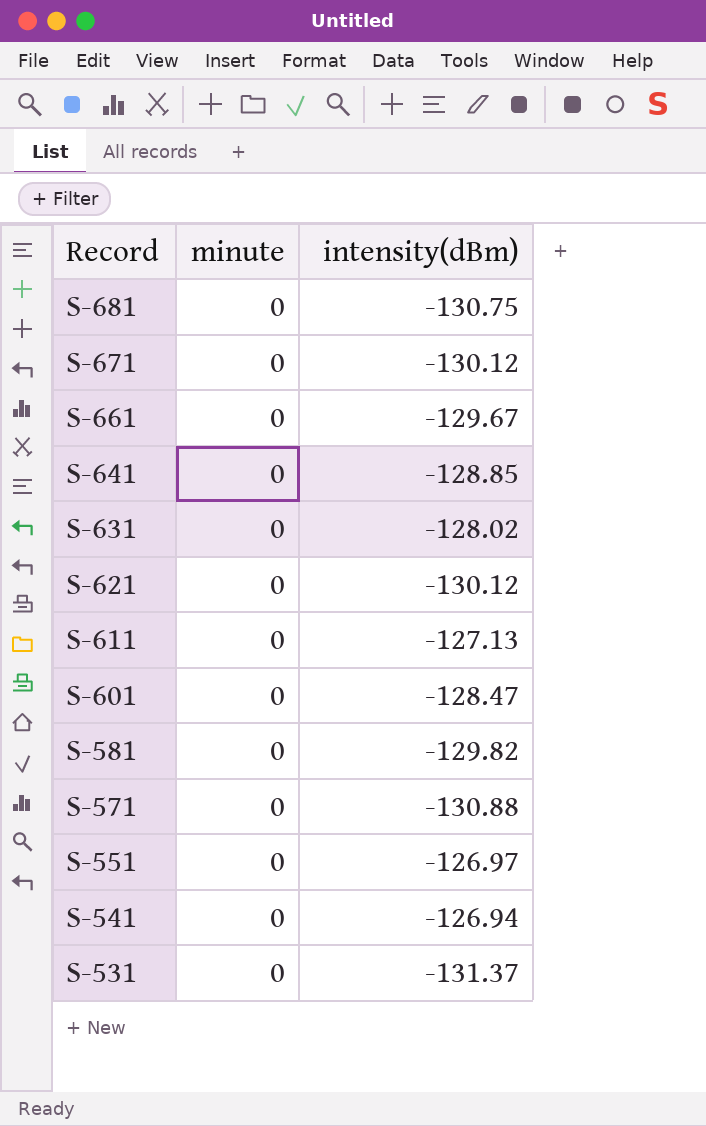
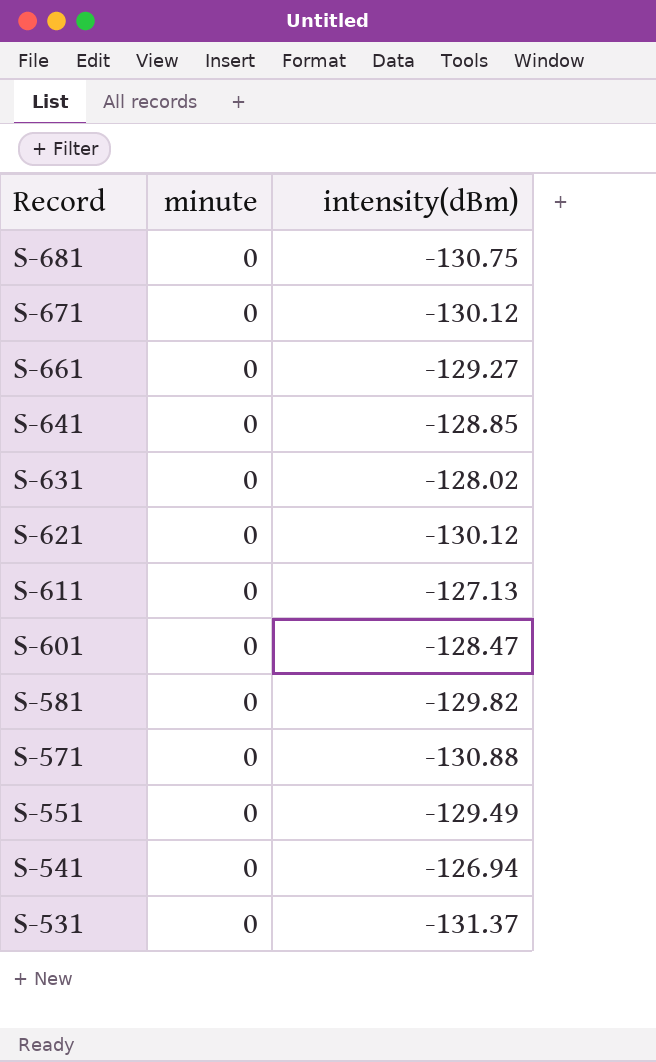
S-661 | intensity(dBm): -129.67 -> -129.27
S-551 | intensity(dBm): -126.97 -> -129.49

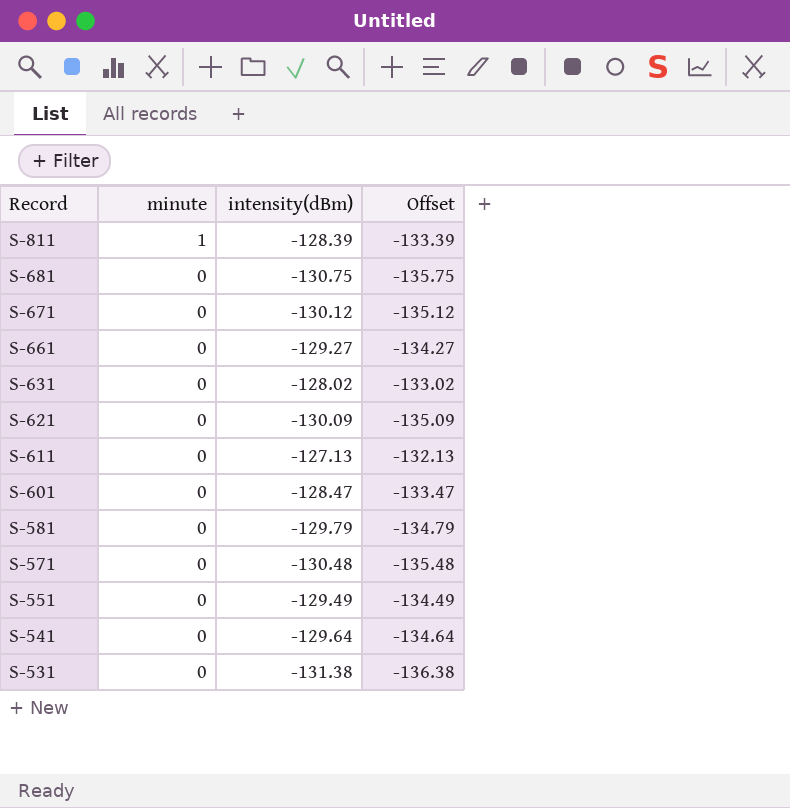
column Offset | formula: none -> [intensity(dBm)] - 5
row S-641: 0 | -128.85 -> none
row S-811: none -> 1 | -128.39 | -133.39
S-621 | intensity(dBm): -130.12 -> -130.09
S-581 | intensity(dBm): -129.82 -> -129.79
S-571 | intensity(dBm): -130.88 -> -130.48
S-541 | intensity(dBm): -126.94 -> -129.64
S-531 | intensity(dBm): -131.37 -> -131.38

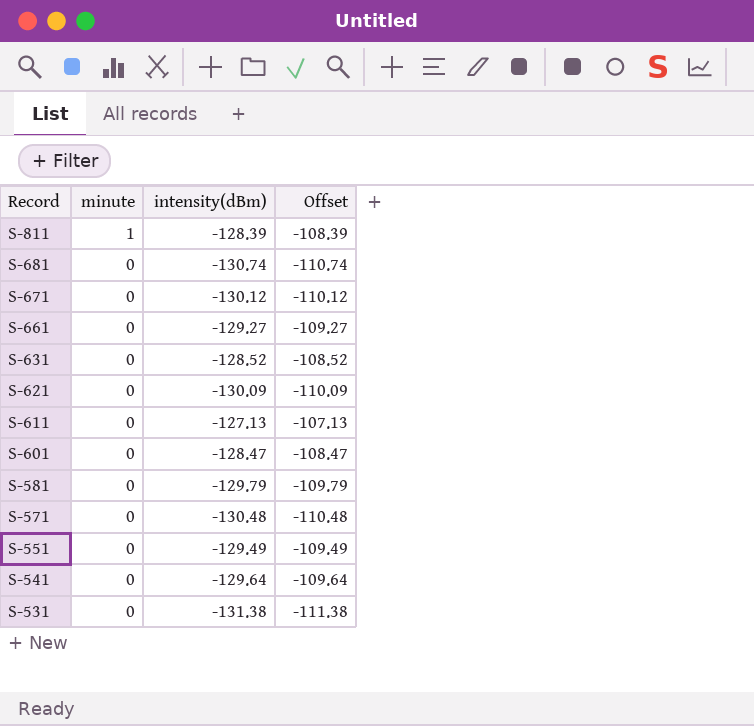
column Offset | formula: [intensity(dBm)] - 5 -> [intensity(dBm)] + 20
S-681 | intensity(dBm): -130.75 -> -130.74
S-631 | intensity(dBm): -128.02 -> -128.52

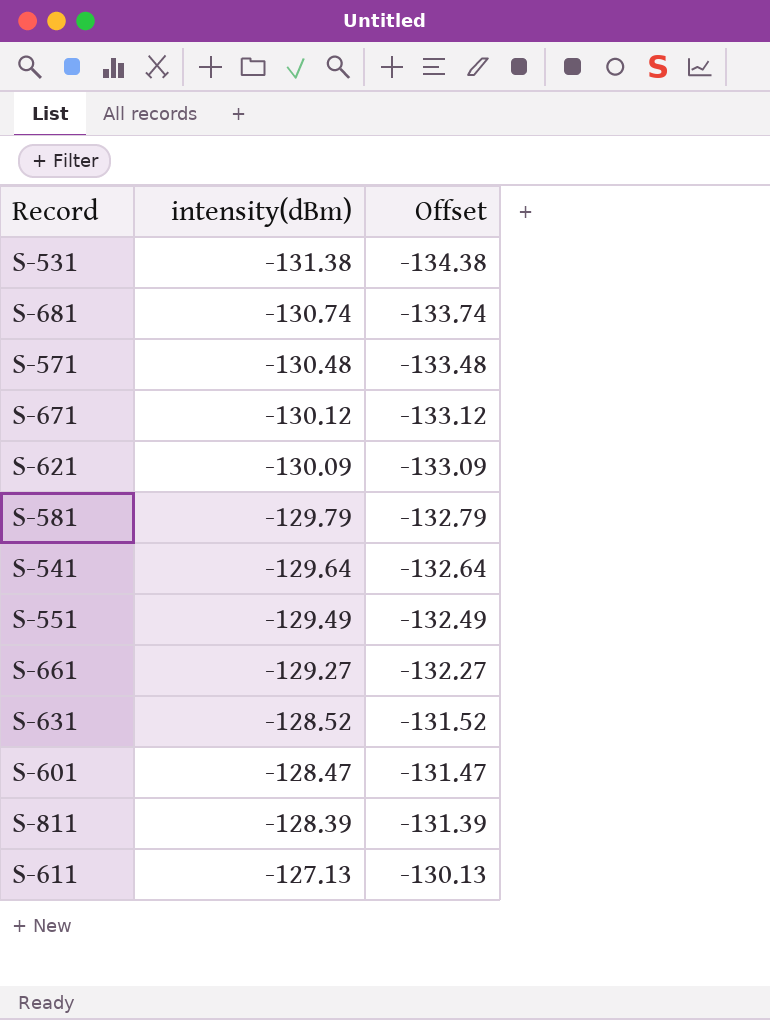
row order: Record descending -> intensity(dBm) ascending
column minute | position: 2 -> none
column Offset | formula: [intensity(dBm)] + 20 -> [intensity(dBm)] - 3

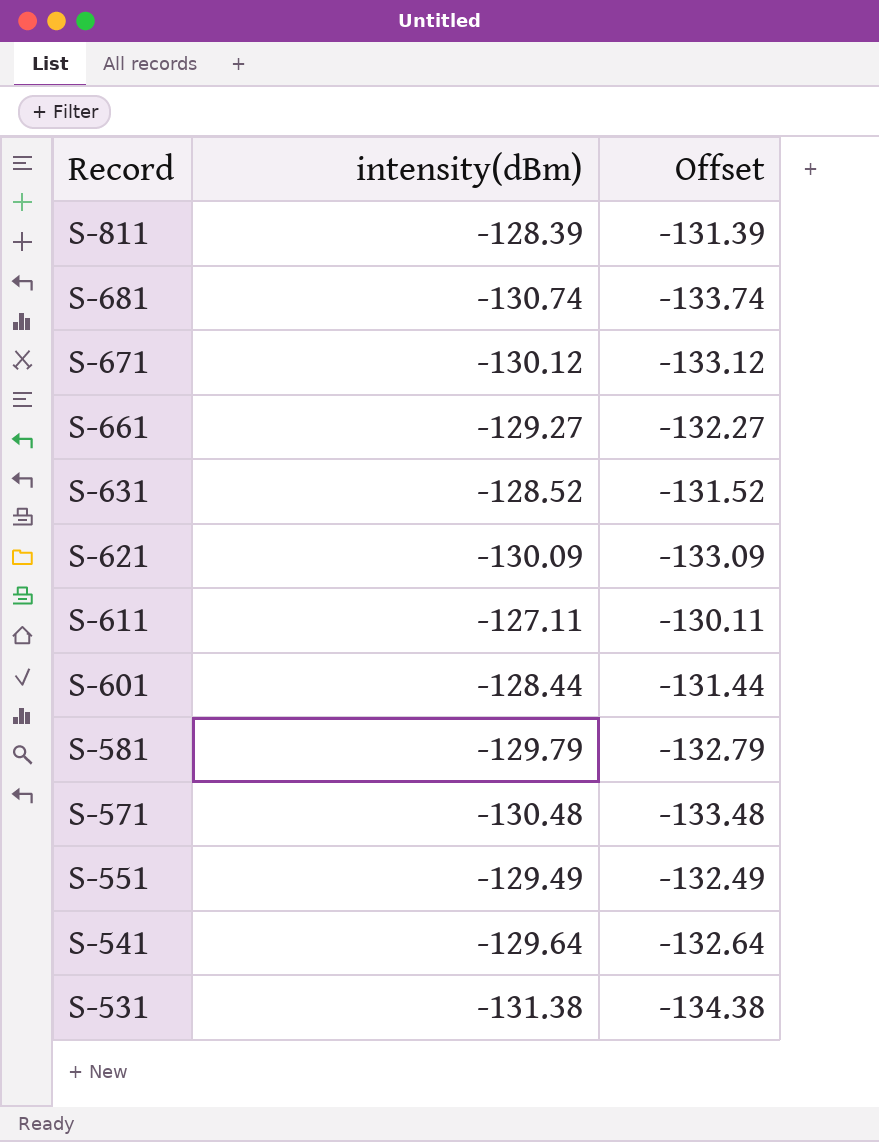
row order: intensity(dBm) ascending -> Record descending
S-611 | intensity(dBm): -127.13 -> -127.11
S-611 | Offset: -130.13 -> -130.11
S-601 | intensity(dBm): -128.47 -> -128.44
S-601 | Offset: -131.47 -> -131.44

